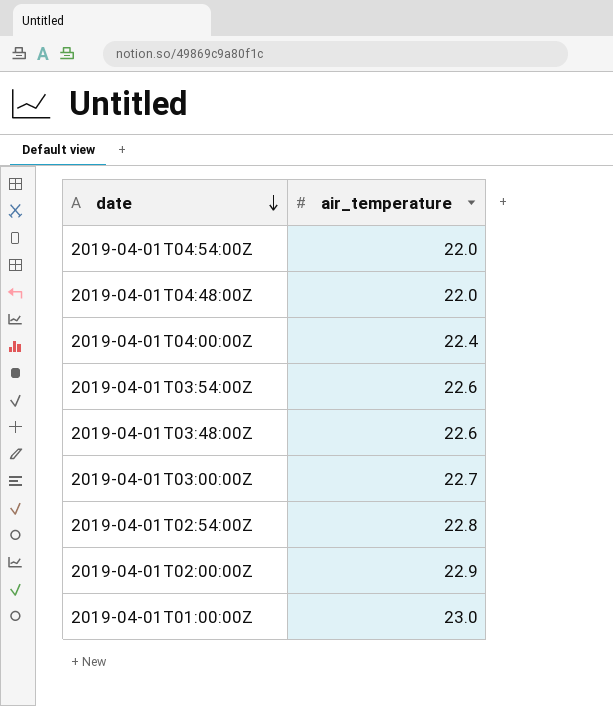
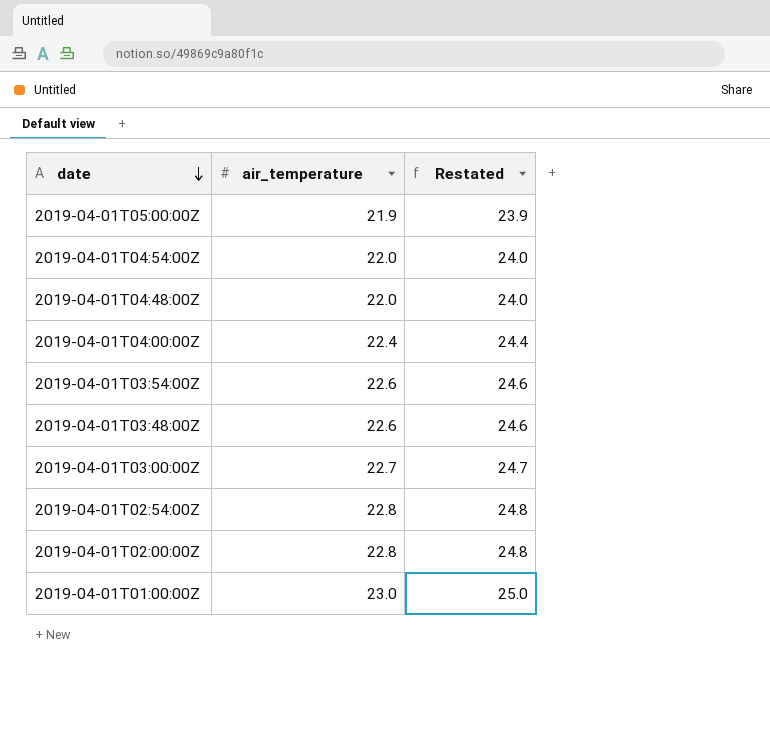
column Restated | formula: none -> [air_temperature] + 2
row 2019-04-01T05:00:00Z: none -> 21.9 | 23.9
2019-04-01T02:00:00Z | air_temperature: 22.9 -> 22.8

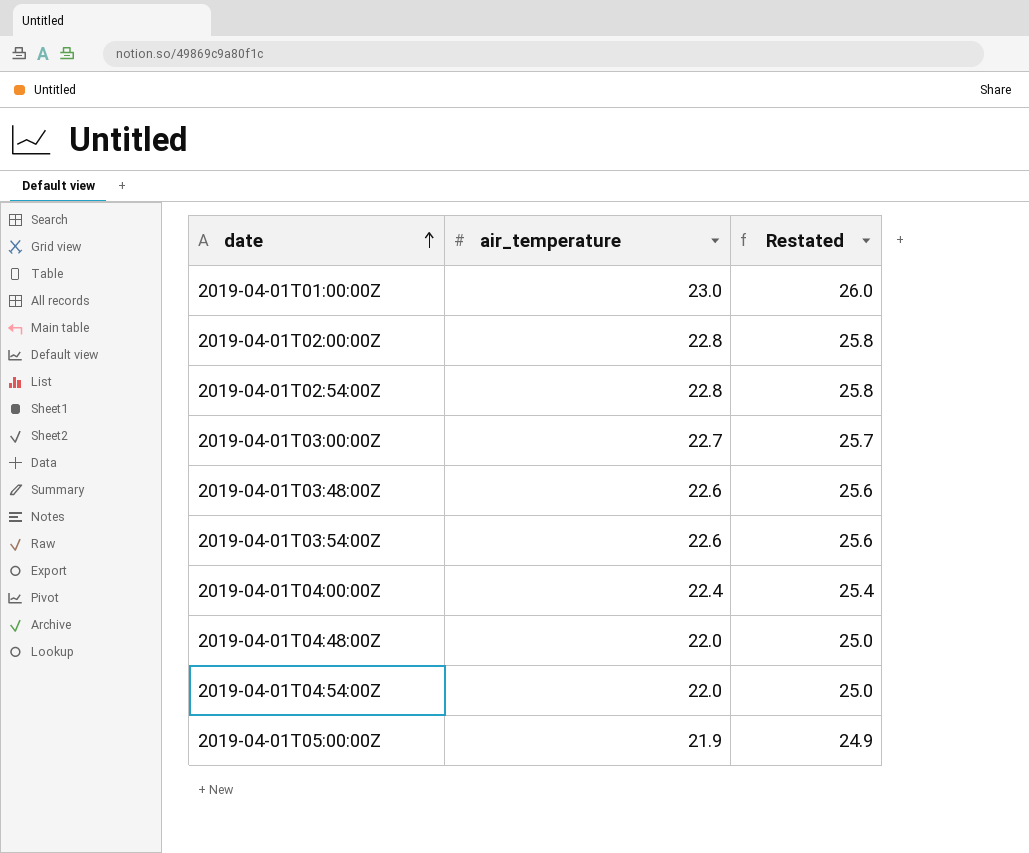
row order: date descending -> date ascending
column Restated | formula: [air_temperature] + 2 -> [air_temperature] + 3

